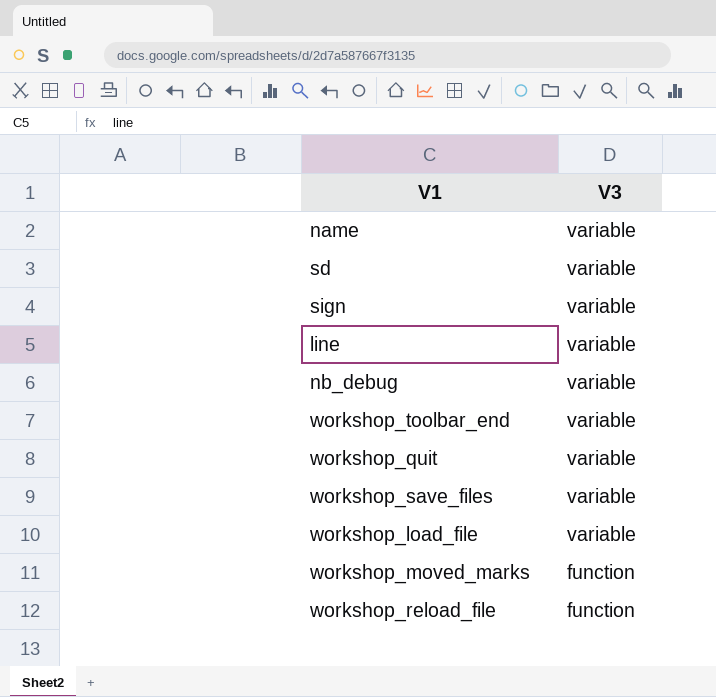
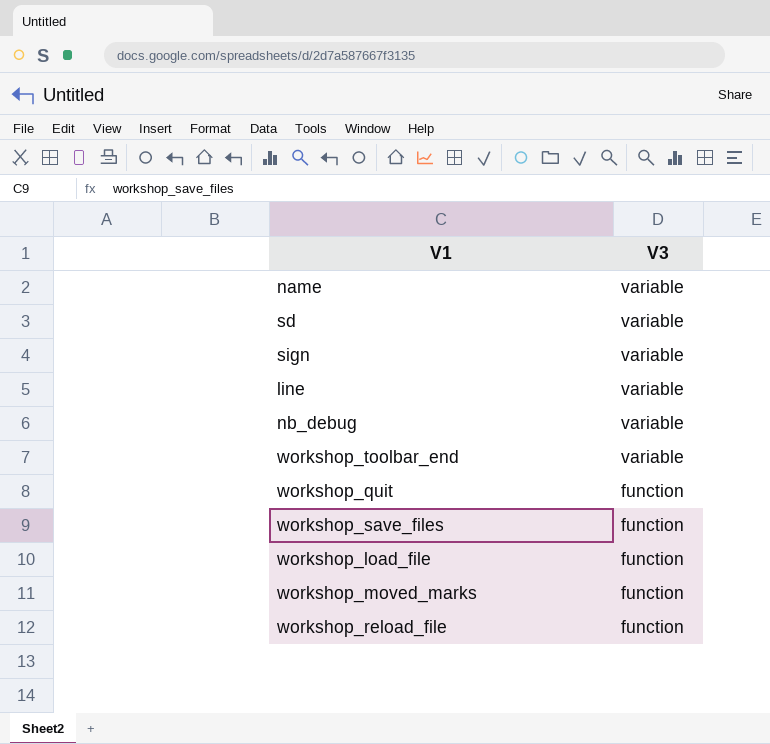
workshop_quit | V3: variable -> function
workshop_save_files | V3: variable -> function
workshop_load_file | V3: variable -> function

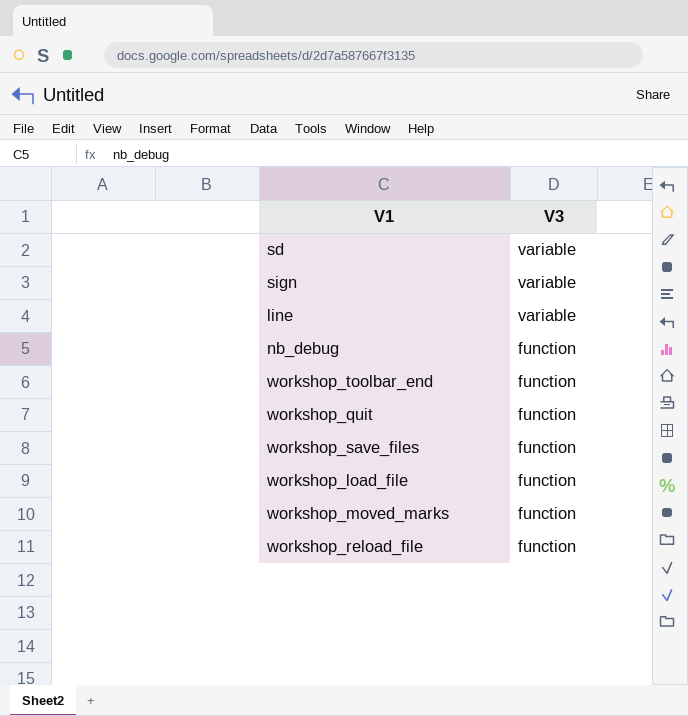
row name: variable -> none
nb_debug | V3: variable -> function
workshop_toolbar_end | V3: variable -> function

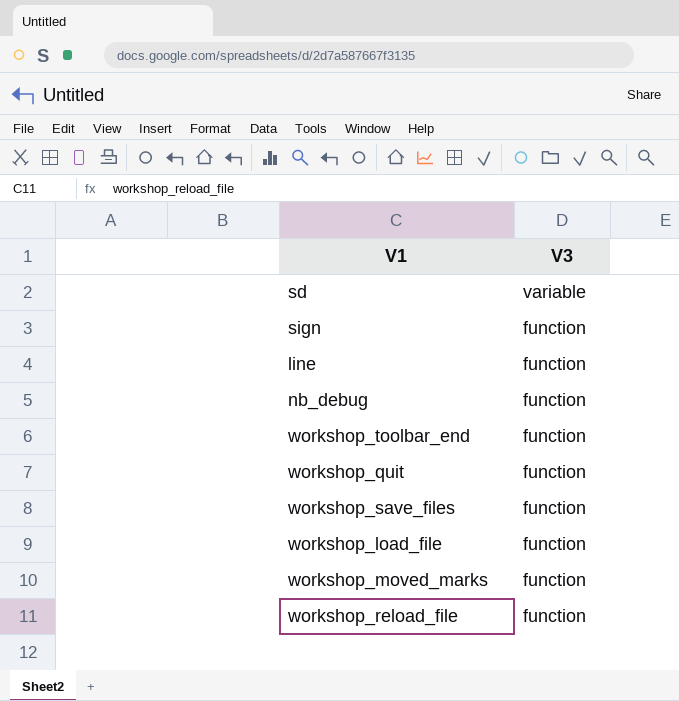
sign | V3: variable -> function
line | V3: variable -> function

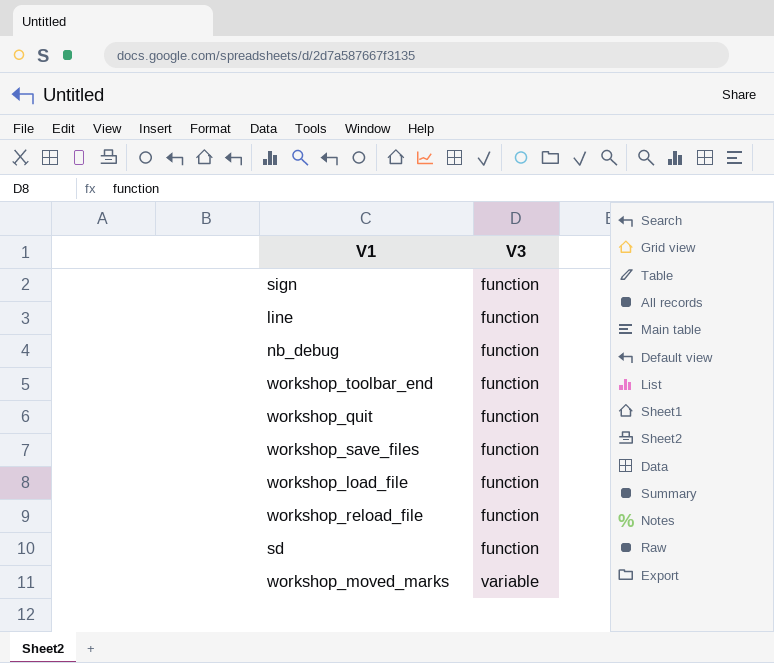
row order: V3 descending -> V3 ascending
sd | V3: variable -> function
workshop_moved_marks | V3: function -> variable

